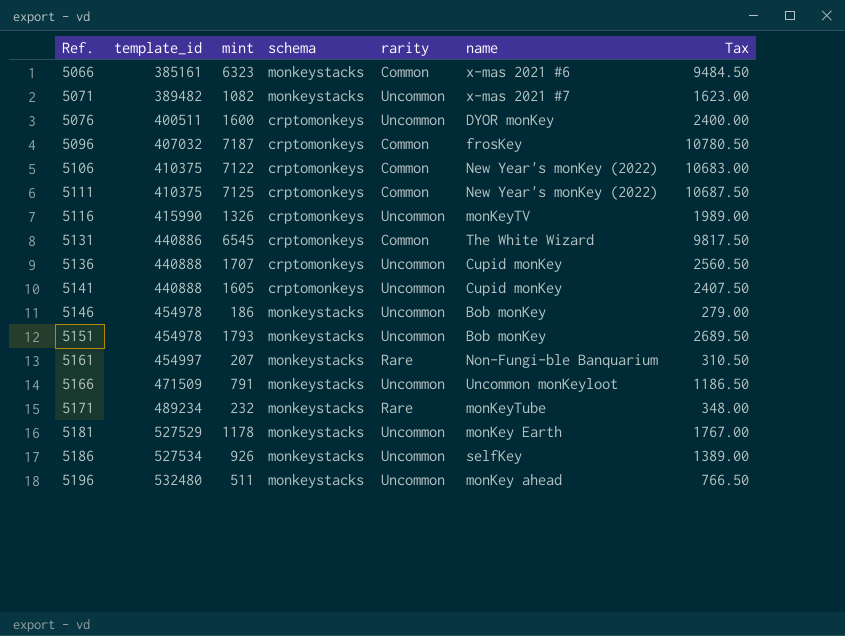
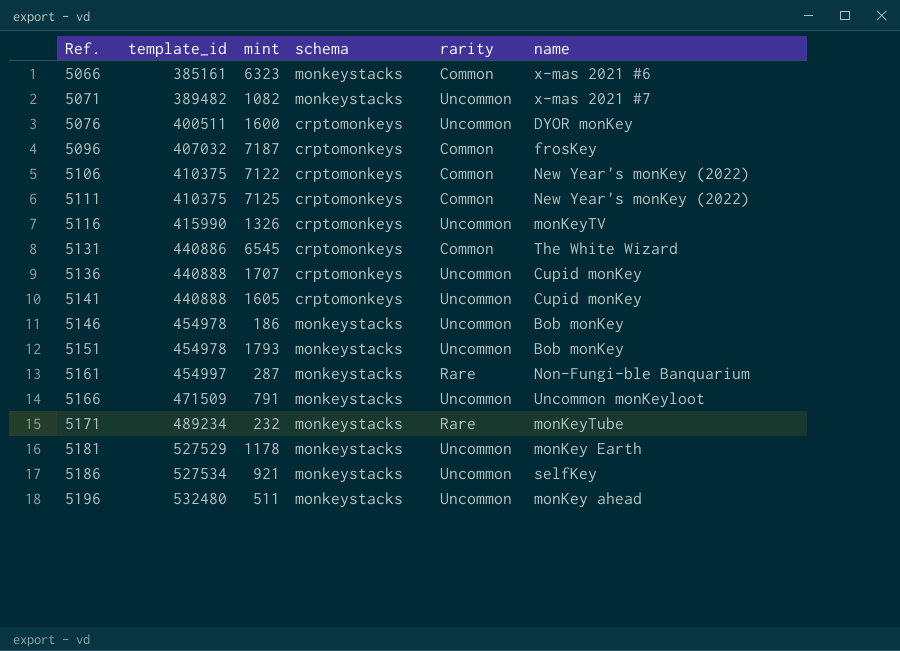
column Tax | formula: [mint] * 1.5 -> none
5161 | mint: 207 -> 287
5186 | mint: 926 -> 921

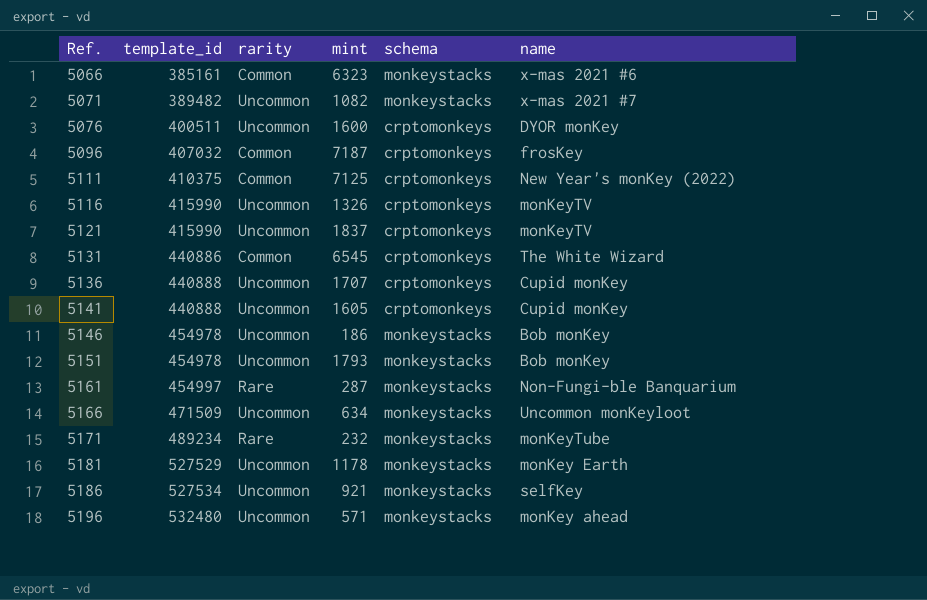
column rarity | position: 5 -> 3
row 5106: 410375 | 7122 | crptomonkeys | Common | New Year's monKey (2022) -> none
row 5121: none -> 415990 | Uncommon | 1837 | crptomonkeys | monKeyTV
5166 | mint: 791 -> 634
5196 | mint: 511 -> 571

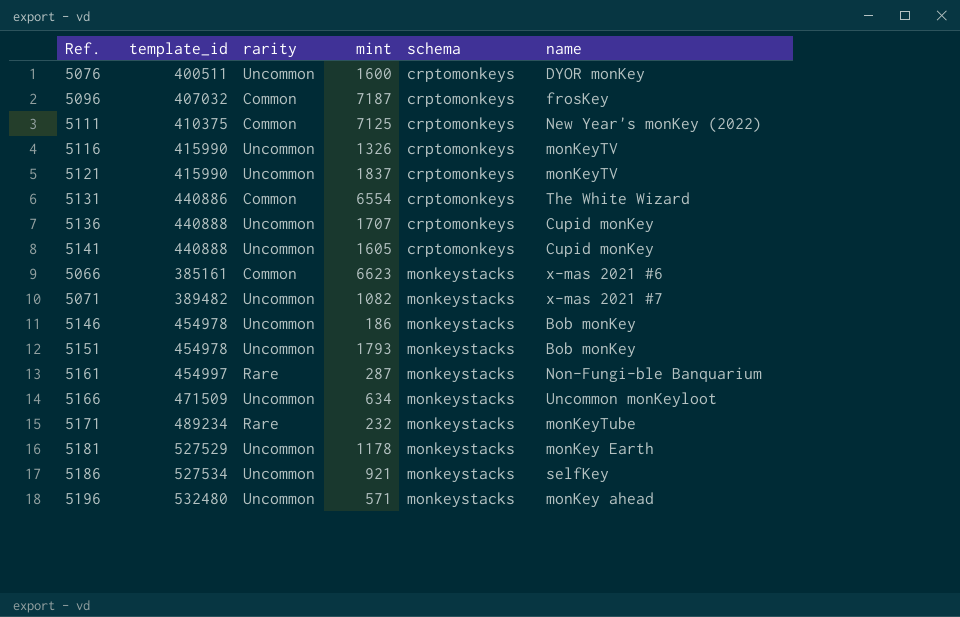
row order: Ref. ascending -> schema ascending
5131 | mint: 6545 -> 6554
5066 | mint: 6323 -> 6623

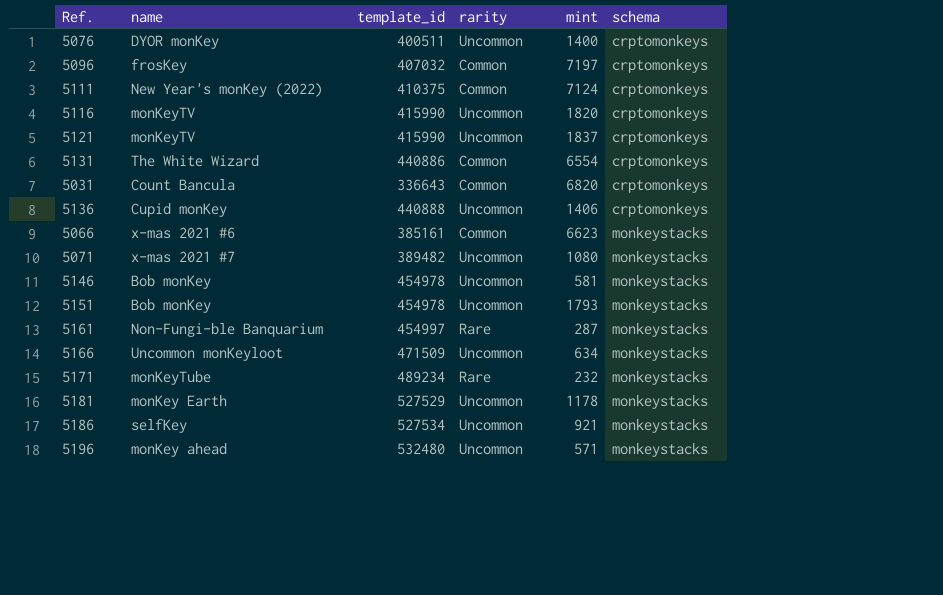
column name | position: 6 -> 2
row 5141: 440888 | Uncommon | 1605 | crptomonkeys | Cupid monKey -> none
5076 | mint: 1600 -> 1400
5096 | mint: 7187 -> 7197
5111 | mint: 7125 -> 7124
5116 | mint: 1326 -> 1820
row 5031: none -> Count Bancula | 336643 | Common | 6820 | crptomonkeys
5136 | mint: 1707 -> 1406
5071 | mint: 1082 -> 1080
5146 | mint: 186 -> 581

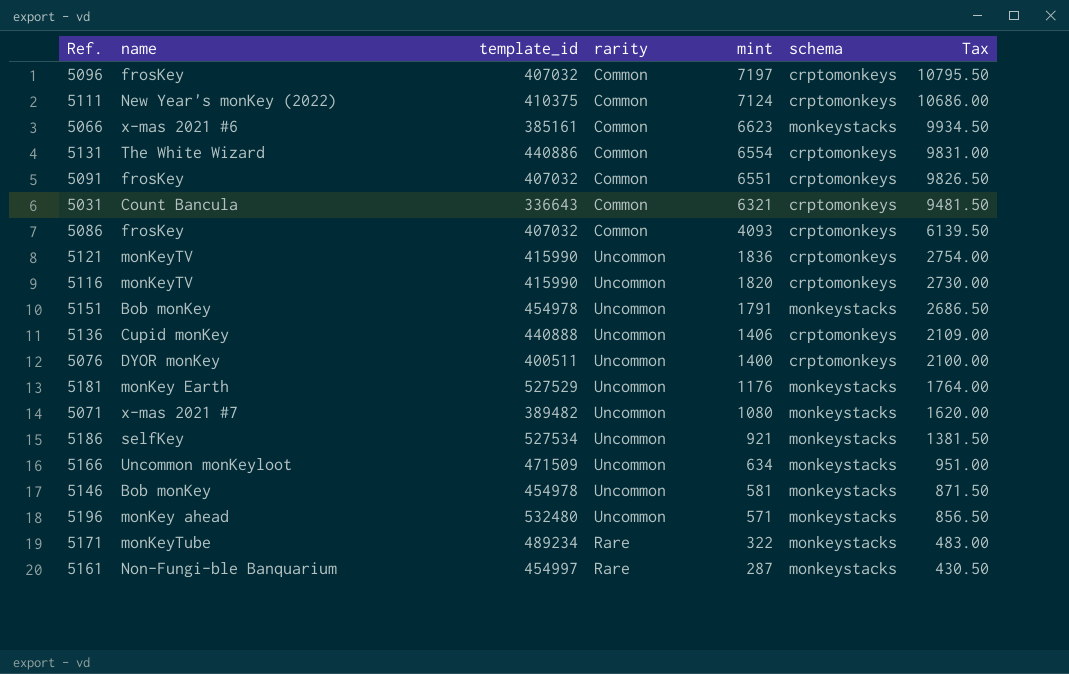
row order: schema ascending -> mint descending
column Tax | formula: none -> [mint] * 1.5
row 5091: none -> frosKey | 407032 | Common | 6551 | crptomonkeys | 9826.50
5031 | mint: 6820 -> 6321
row 5086: none -> frosKey | 407032 | Common | 4093 | crptomonkeys | 6139.50
5121 | mint: 1837 -> 1836
5151 | mint: 1793 -> 1791
5181 | mint: 1178 -> 1176
5171 | mint: 232 -> 322

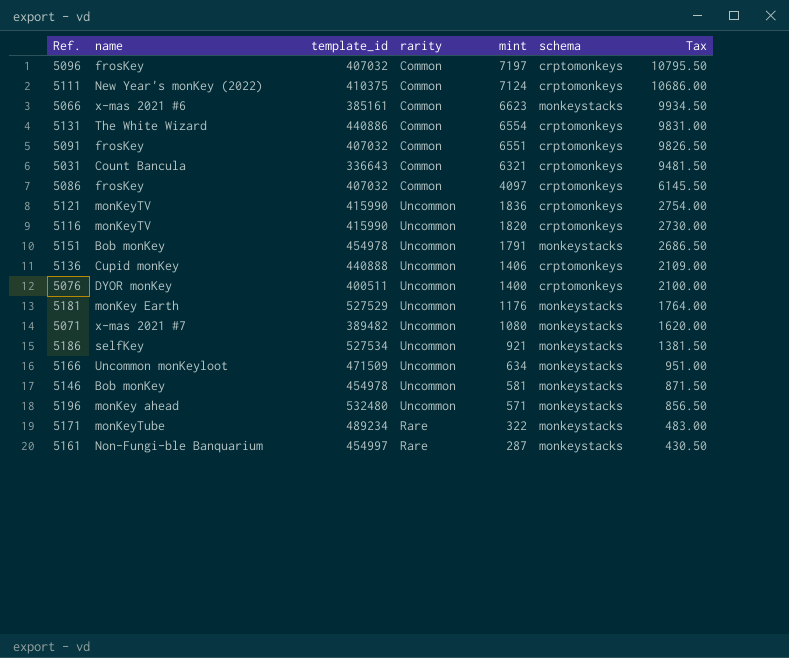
5086 | mint: 4093 -> 4097
5086 | Tax: 6139.50 -> 6145.50

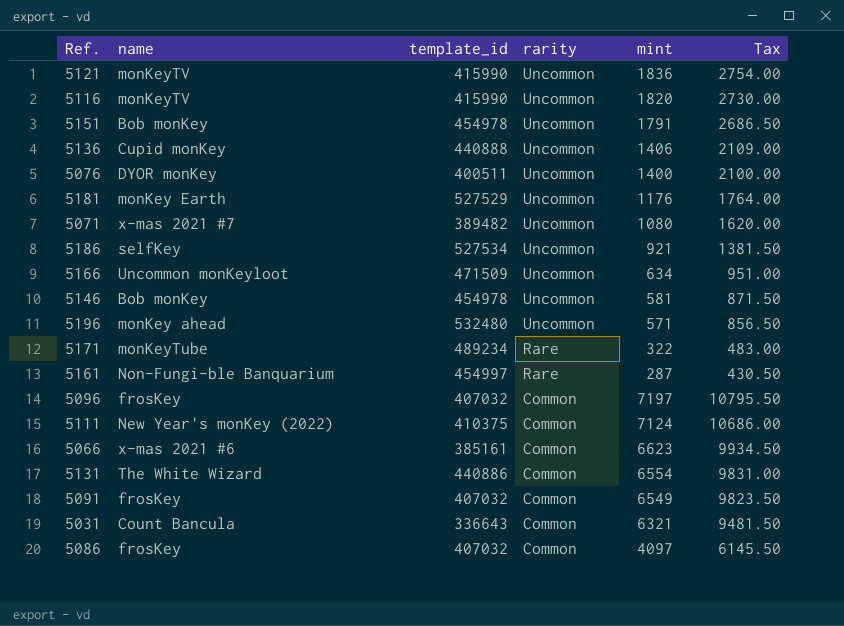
row order: mint descending -> rarity descending
column schema | position: 6 -> none
5091 | mint: 6551 -> 6549
5091 | Tax: 9826.50 -> 9823.50

